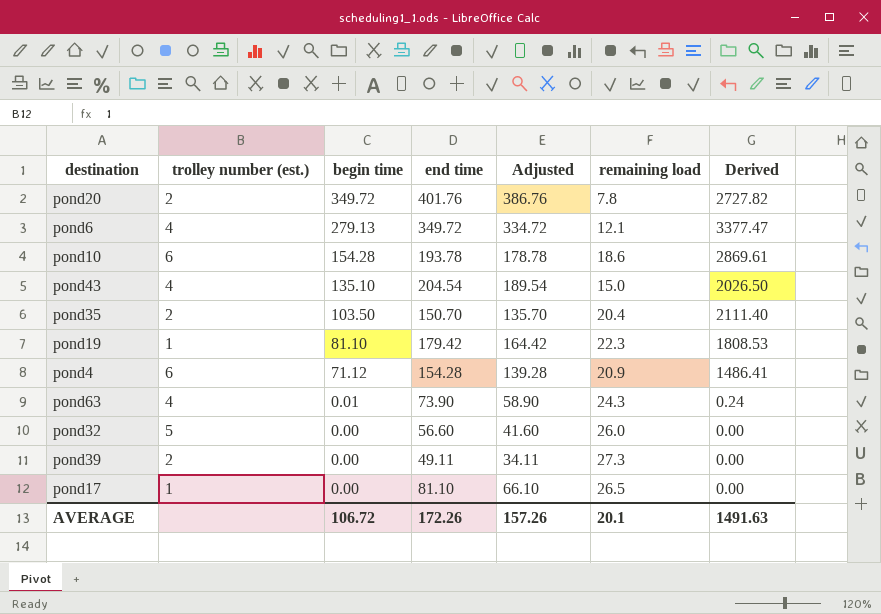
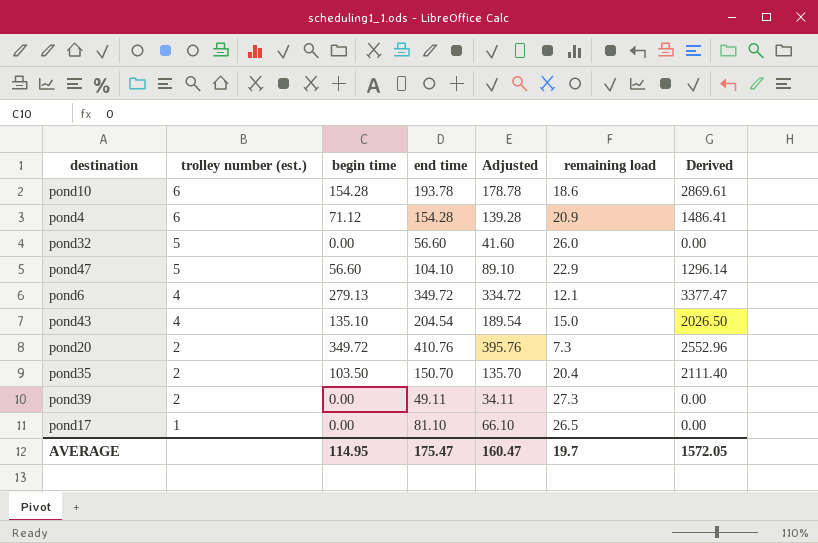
row order: begin time descending -> trolley number (est.) descending
row pond19: 1 | 81.10 | 179.42 | 164.42 | 22.3 | 1808.53 -> none
row pond63: 4 | 0.01 | 73.90 | 58.90 | 24.3 | 0.24 -> none
row pond47: none -> 5 | 56.60 | 104.10 | 89.10 | 22.9 | 1296.14
pond20 | end time: 401.76 -> 410.76
pond20 | Adjusted: 386.76 -> 395.76
pond20 | remaining load: 7.8 -> 7.3
pond20 | Derived: 2727.82 -> 2552.96
AVERAGE | begin time: 106.72 -> 114.95
AVERAGE | end time: 172.26 -> 175.47
AVERAGE | Adjusted: 157.26 -> 160.47
AVERAGE | remaining load: 20.1 -> 19.7
AVERAGE | Derived: 1491.63 -> 1572.05

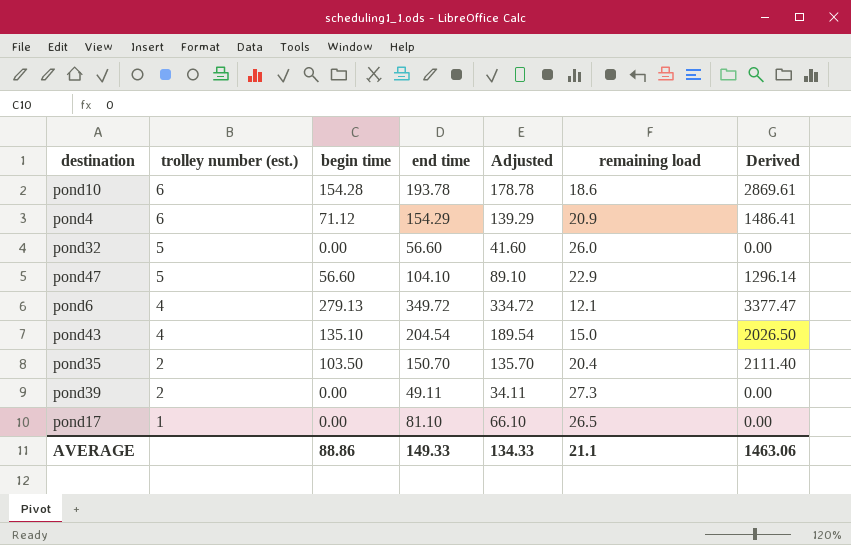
row pond20: 2 | 349.72 | 410.76 | 395.76 | 7.3 | 2552.96 -> none
pond4 | end time: 154.28 -> 154.29
pond4 | Adjusted: 139.28 -> 139.29
AVERAGE | begin time: 114.95 -> 88.86
AVERAGE | end time: 175.47 -> 149.33
AVERAGE | Adjusted: 160.47 -> 134.33
AVERAGE | remaining load: 19.7 -> 21.1
AVERAGE | Derived: 1572.05 -> 1463.06

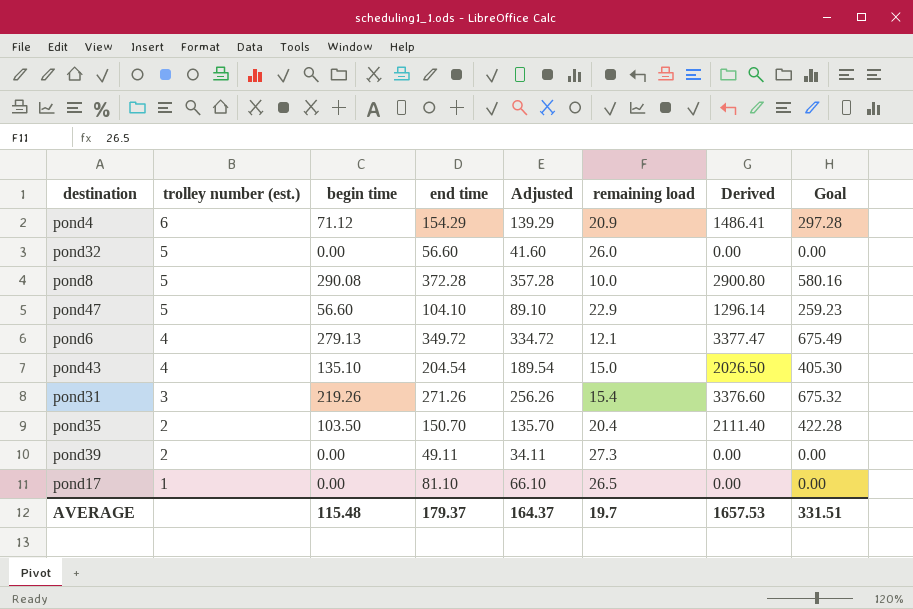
column Goal | formula: none -> [Derived] * 0.2
row pond10: 6 | 154.28 | 193.78 | 178.78 | 18.6 | 2869.61 -> none
row pond8: none -> 5 | 290.08 | 372.28 | 357.28 | 10.0 | 2900.80 | 580.16
row pond31: none -> 3 | 219.26 | 271.26 | 256.26 | 15.4 | 3376.60 | 675.32
AVERAGE | begin time: 88.86 -> 115.48
AVERAGE | end time: 149.33 -> 179.37
AVERAGE | Adjusted: 134.33 -> 164.37
AVERAGE | remaining load: 21.1 -> 19.7
AVERAGE | Derived: 1463.06 -> 1657.53

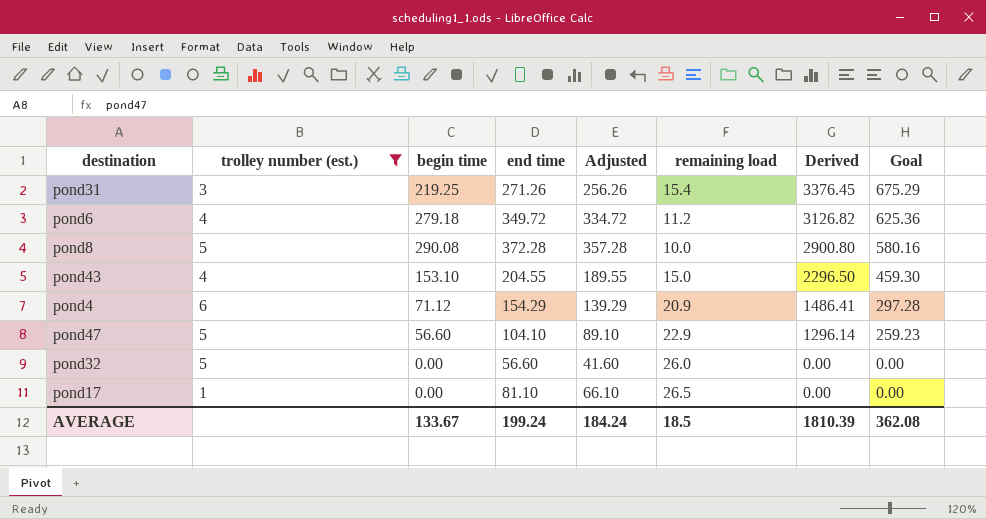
filter: none -> trolley number (est.) != 2
row order: trolley number (est.) descending -> Derived descending
pond31 | begin time: 219.26 -> 219.25
pond31 | Derived: 3376.60 -> 3376.45
pond31 | Goal: 675.32 -> 675.29
pond6 | begin time: 279.13 -> 279.18
pond6 | remaining load: 12.1 -> 11.2
pond6 | Derived: 3377.47 -> 3126.82
pond6 | Goal: 675.49 -> 625.36
pond43 | begin time: 135.10 -> 153.10
pond43 | end time: 204.54 -> 204.55
pond43 | Adjusted: 189.54 -> 189.55
pond43 | Derived: 2026.50 -> 2296.50
pond43 | Goal: 405.30 -> 459.30
AVERAGE | begin time: 115.48 -> 133.67
AVERAGE | end time: 179.37 -> 199.24
AVERAGE | Adjusted: 164.37 -> 184.24
AVERAGE | remaining load: 19.7 -> 18.5
AVERAGE | Derived: 1657.53 -> 1810.39
AVERAGE | Goal: 331.51 -> 362.08

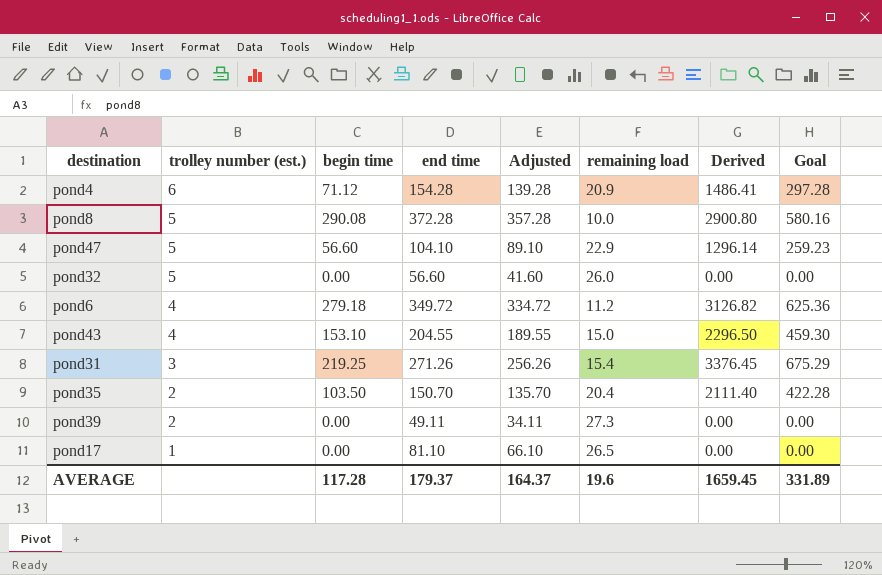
filter: trolley number (est.) != 2 -> none
row order: Derived descending -> trolley number (est.) descending
pond4 | end time: 154.29 -> 154.28
pond4 | Adjusted: 139.29 -> 139.28
AVERAGE | begin time: 133.67 -> 117.28
AVERAGE | end time: 199.24 -> 179.37
AVERAGE | Adjusted: 184.24 -> 164.37
AVERAGE | remaining load: 18.5 -> 19.6
AVERAGE | Derived: 1810.39 -> 1659.45
AVERAGE | Goal: 362.08 -> 331.89

